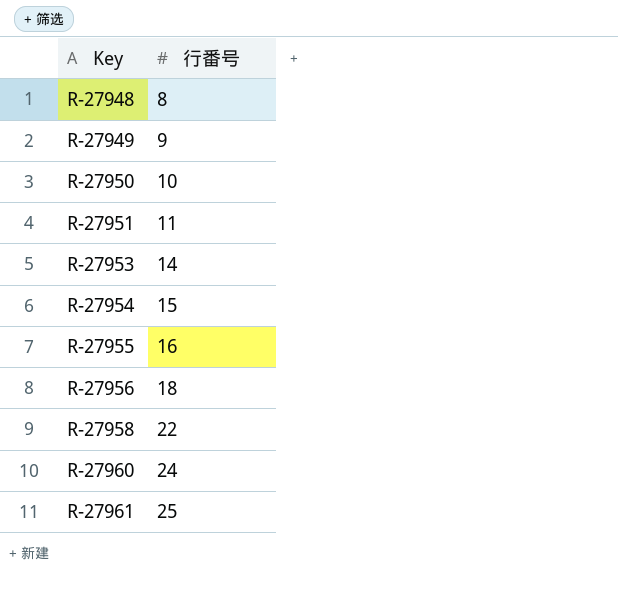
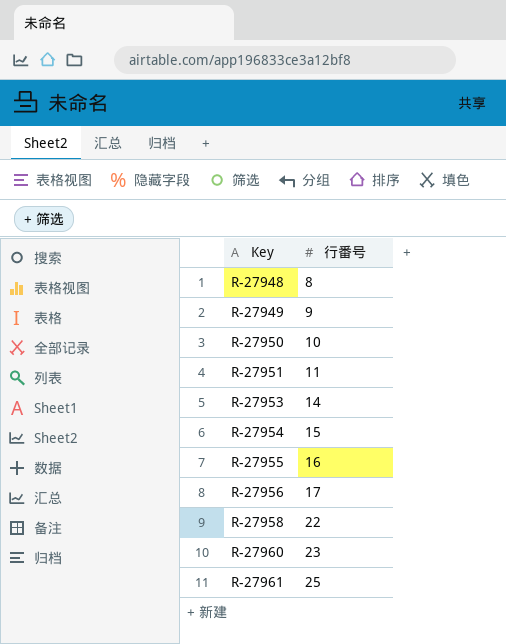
R-27956 | 行番号: 18 -> 17
R-27960 | 行番号: 24 -> 23

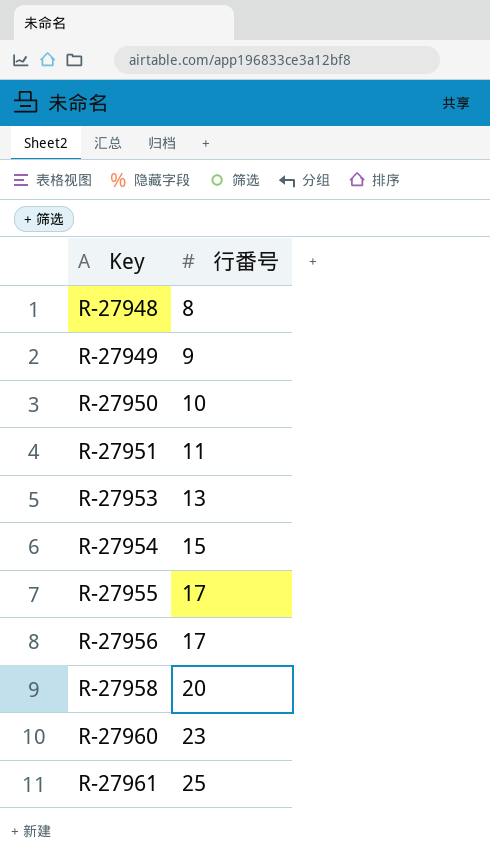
R-27953 | 行番号: 14 -> 13
R-27955 | 行番号: 16 -> 17
R-27958 | 行番号: 22 -> 20

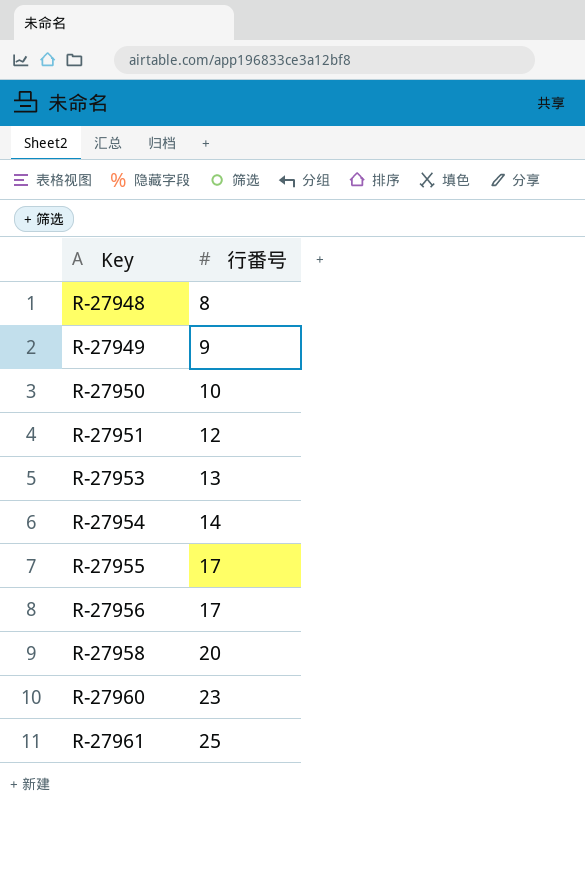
R-27951 | 行番号: 11 -> 12
R-27954 | 行番号: 15 -> 14

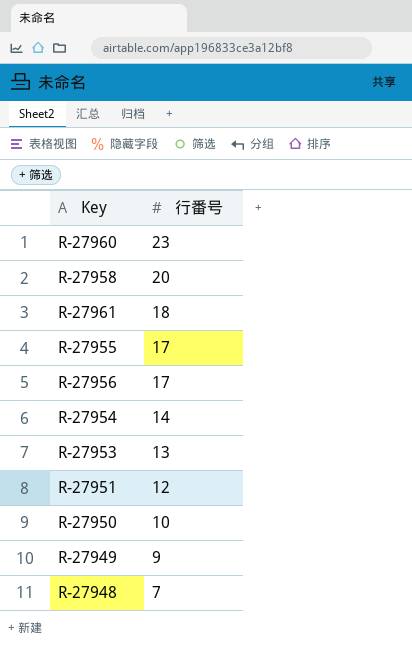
row order: Key ascending -> 行番号 descending
R-27961 | 行番号: 25 -> 18
R-27948 | 行番号: 8 -> 7

